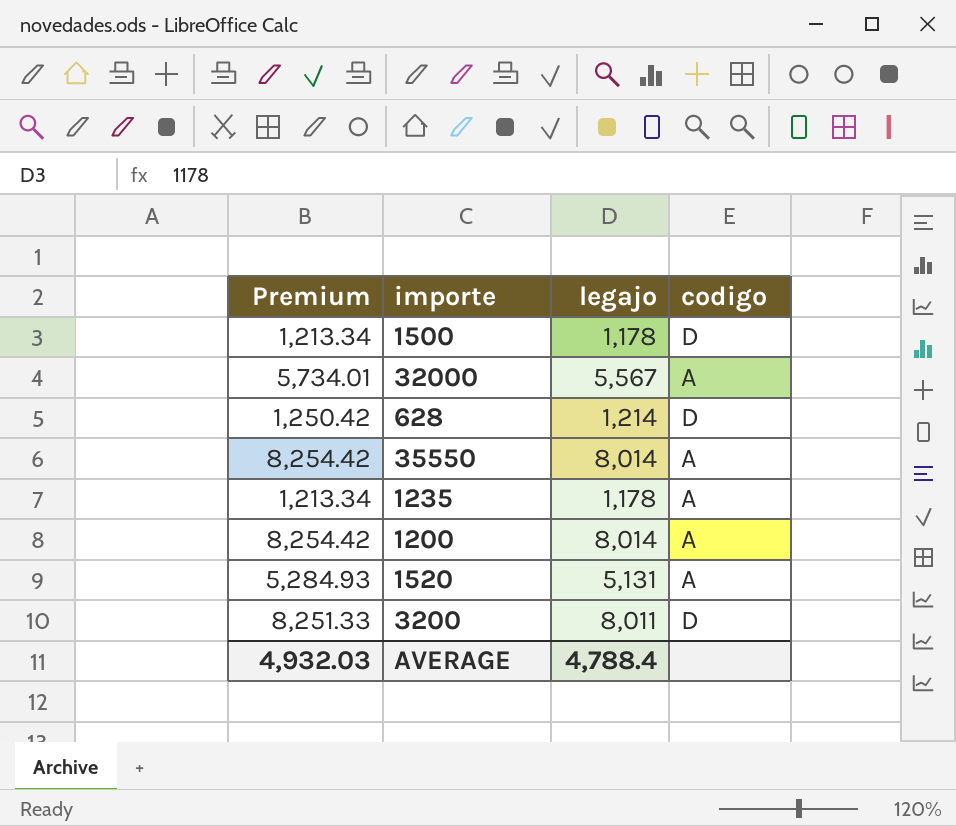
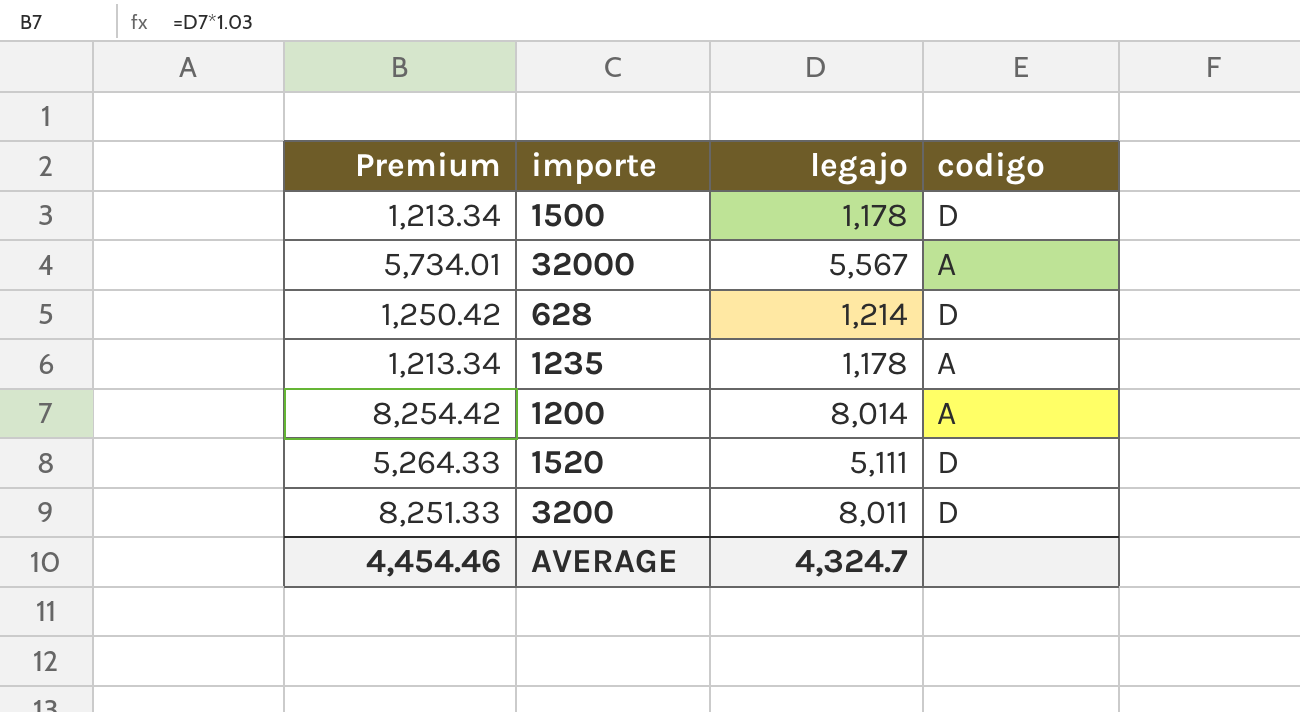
row 35550: 8,254.42 | 8,014 | A -> none
1520 | Premium: 5,284.93 -> 5,264.33
1520 | legajo: 5,131 -> 5,111
1520 | codigo: A -> D
AVERAGE | Premium: 4,932.03 -> 4,454.46
AVERAGE | legajo: 4,788.4 -> 4,324.7

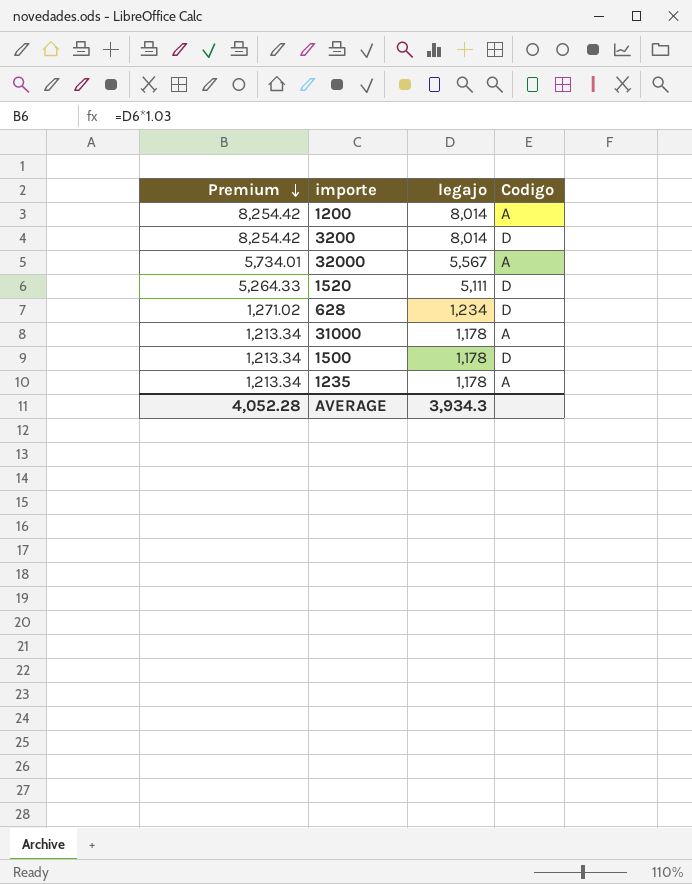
row order: none -> Premium descending
column name: codigo -> Codigo
3200 | Premium: 8,251.33 -> 8,254.42
3200 | legajo: 8,011 -> 8,014
628 | Premium: 1,250.42 -> 1,271.02
628 | legajo: 1,214 -> 1,234
row 31000: none -> 1,213.34 | 1,178 | A
AVERAGE | Premium: 4,454.46 -> 4,052.28
AVERAGE | legajo: 4,324.7 -> 3,934.3

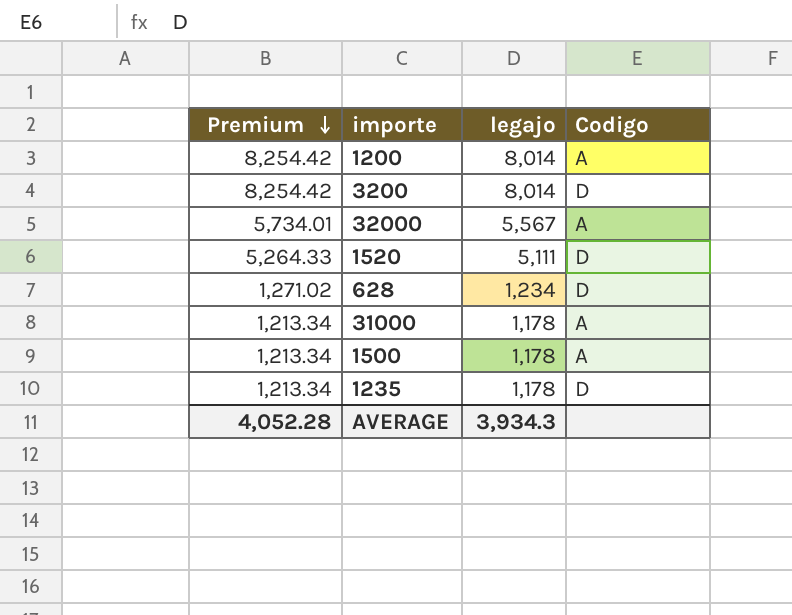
1500 | Codigo: D -> A
1235 | Codigo: A -> D

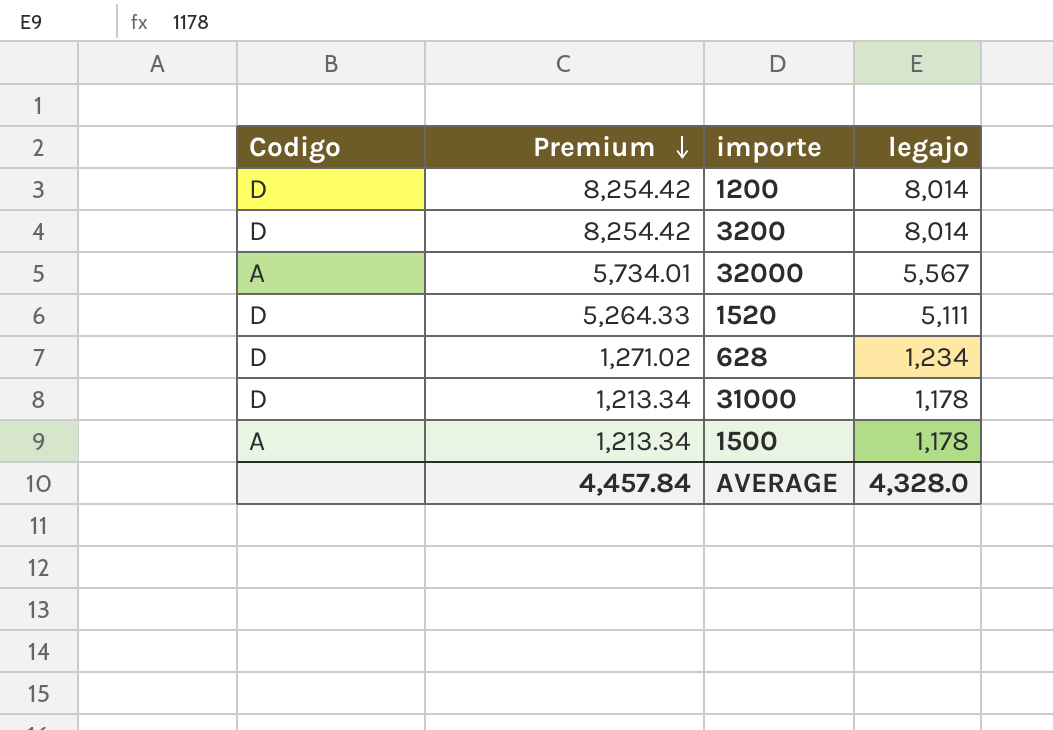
column Codigo | position: 4 -> 1
row 1235: 1,213.34 | 1,178 | D -> none
1200 | Codigo: A -> D
31000 | Codigo: A -> D
AVERAGE | Premium: 4,052.28 -> 4,457.84
AVERAGE | legajo: 3,934.3 -> 4,328.0

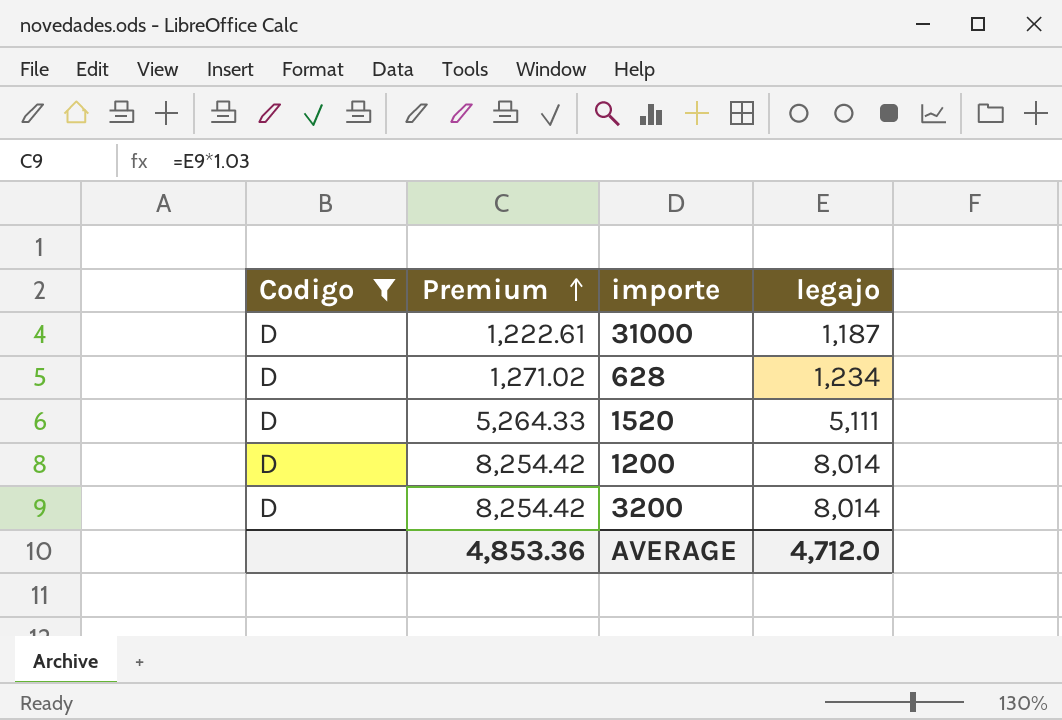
filter: none -> Codigo = D
row order: Premium descending -> Premium ascending
31000 | Premium: 1,213.34 -> 1,222.61
31000 | legajo: 1,178 -> 1,187
AVERAGE | Premium: 4,457.84 -> 4,853.36
AVERAGE | legajo: 4,328.0 -> 4,712.0

